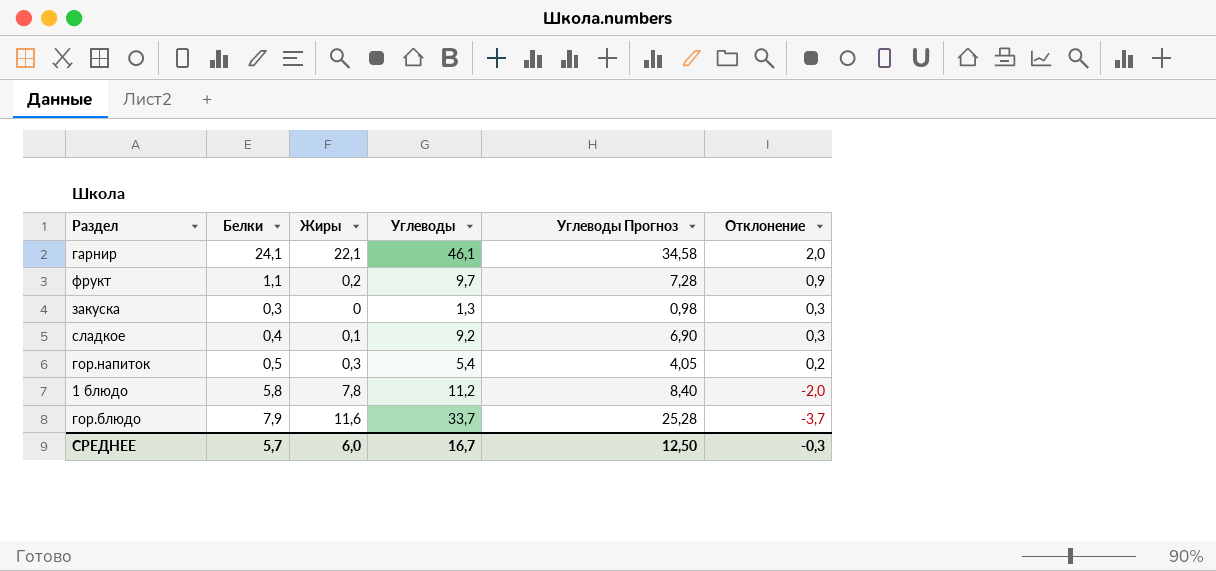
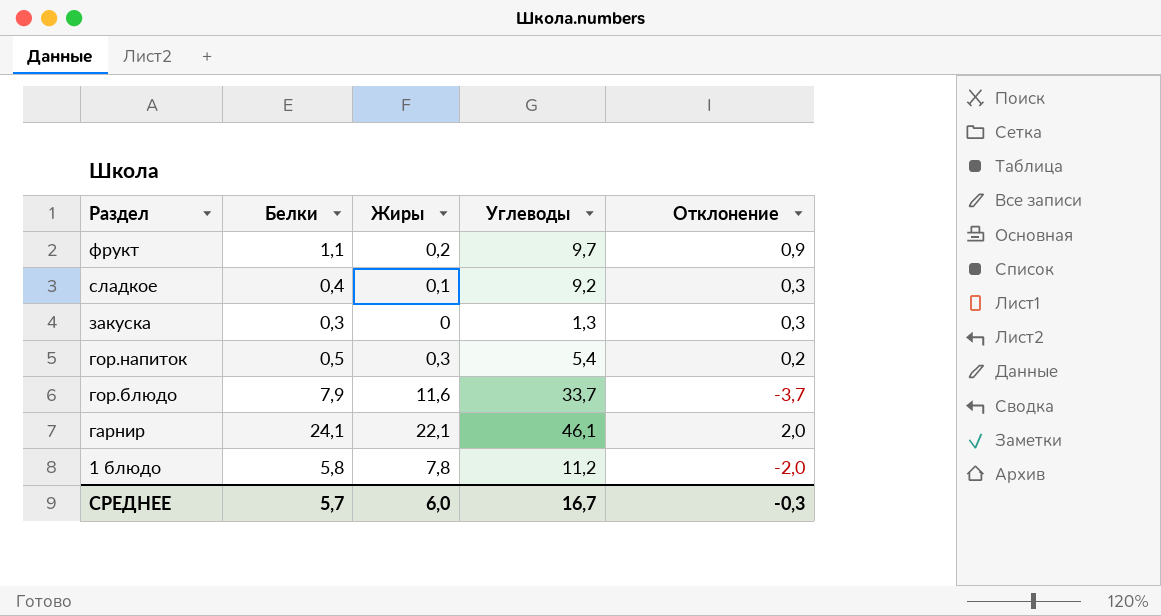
row order: Отклонение descending -> Раздел descending
column Углеводы Прогноз | formula: [Углеводы] * 0,75 -> none

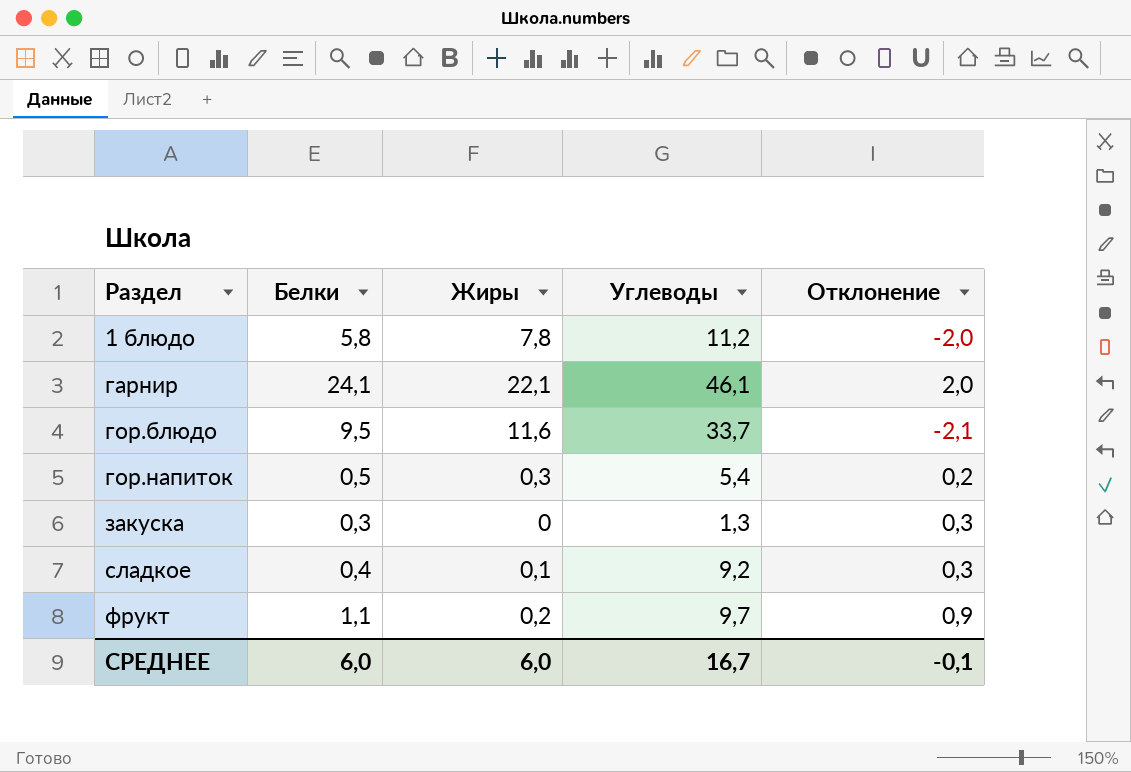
row order: Раздел descending -> Раздел ascending
гор.блюдо | Белки: 7,9 -> 9,5
гор.блюдо | Отклонение: -3,7 -> -2,1
СРЕДНЕЕ | Белки: 5,7 -> 6,0
СРЕДНЕЕ | Отклонение: -0,3 -> -0,1

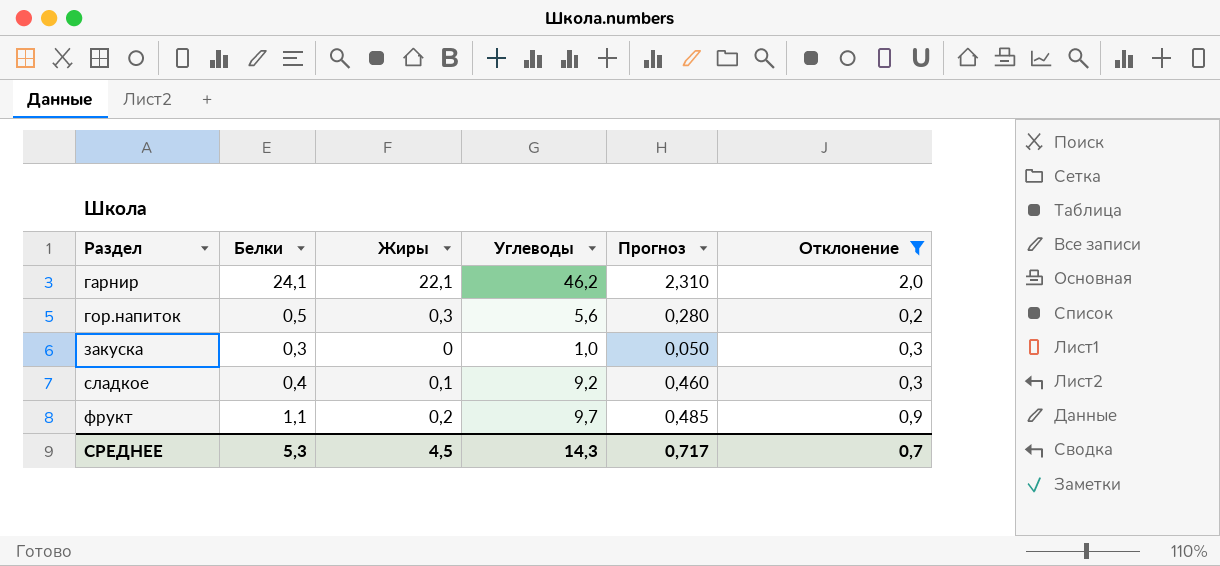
filter: none -> Отклонение >= 0,2
column Прогноз | formula: none -> [Углеводы] * 0,05
гарнир | Углеводы: 46,1 -> 46,2
гор.напиток | Углеводы: 5,4 -> 5,6
закуска | Углеводы: 1,3 -> 1,0
СРЕДНЕЕ | Белки: 6,0 -> 5,3
СРЕДНЕЕ | Жиры: 6,0 -> 4,5
СРЕДНЕЕ | Углеводы: 16,7 -> 14,3
СРЕДНЕЕ | Отклонение: -0,1 -> 0,7

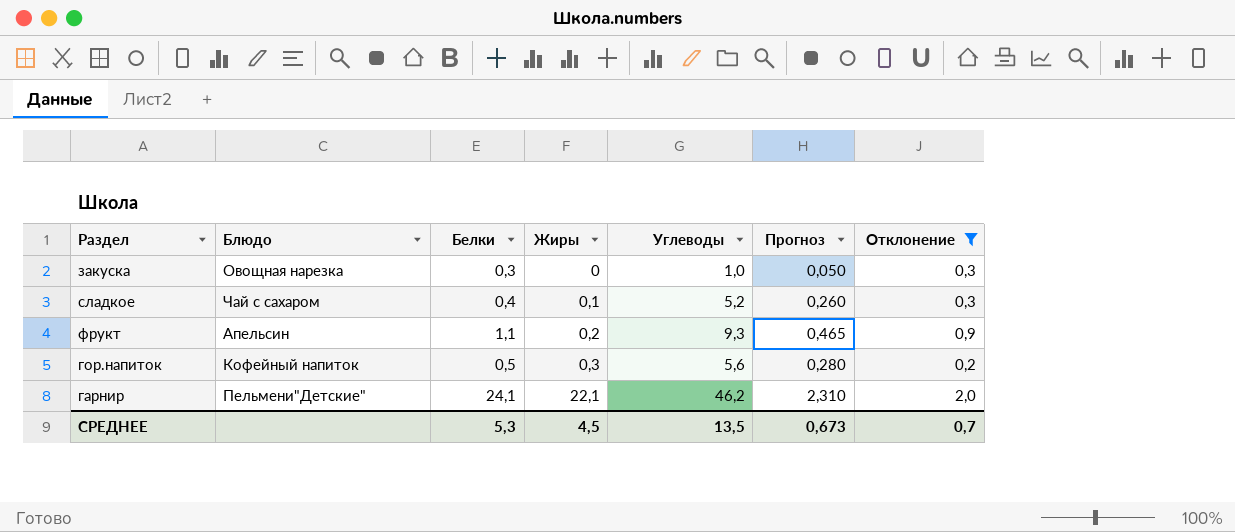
row order: Раздел ascending -> Жиры ascending
column Блюдо | position: none -> 2
сладкое | Углеводы: 9,2 -> 5,2
сладкое | Прогноз: 0,460 -> 0,260
фрукт | Углеводы: 9,7 -> 9,3
фрукт | Прогноз: 0,485 -> 0,465
СРЕДНЕЕ | Углеводы: 14,3 -> 13,5
СРЕДНЕЕ | Прогноз: 0,717 -> 0,673

